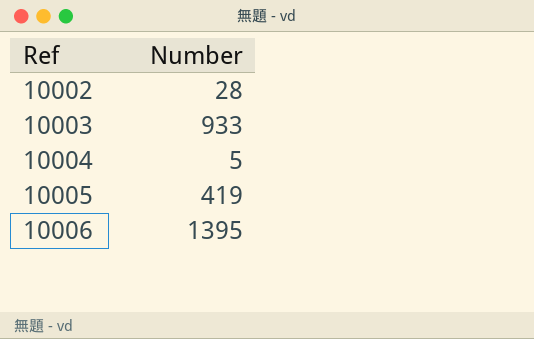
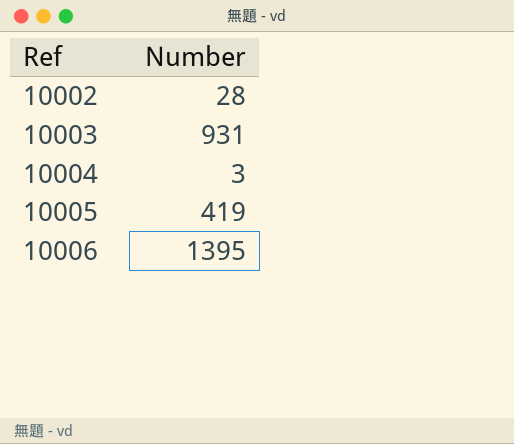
10003 | Number: 933 -> 931
10004 | Number: 5 -> 3

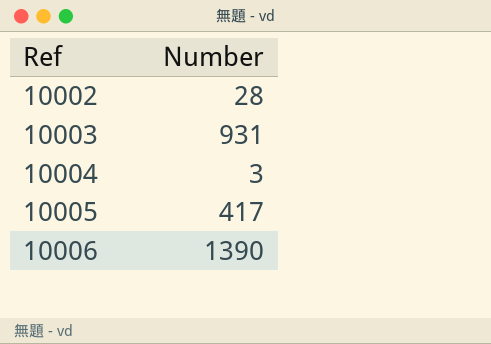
10005 | Number: 419 -> 417
10006 | Number: 1395 -> 1390

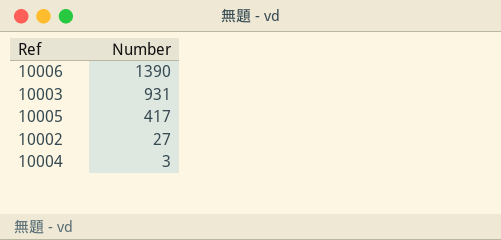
row order: Ref ascending -> Number descending
10002 | Number: 28 -> 27

